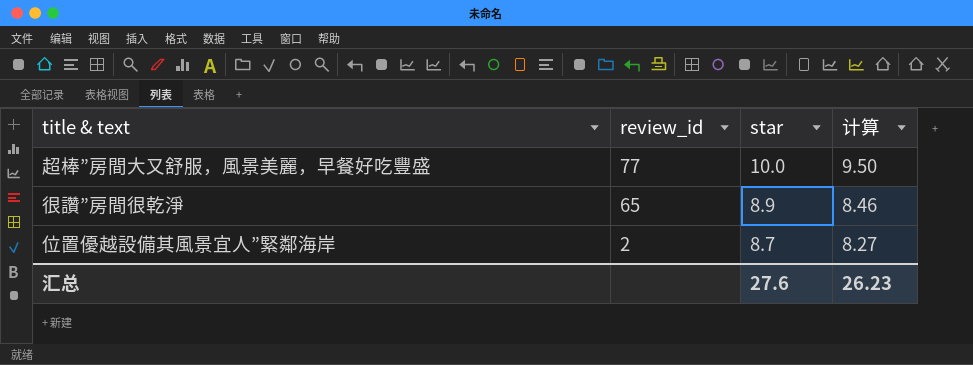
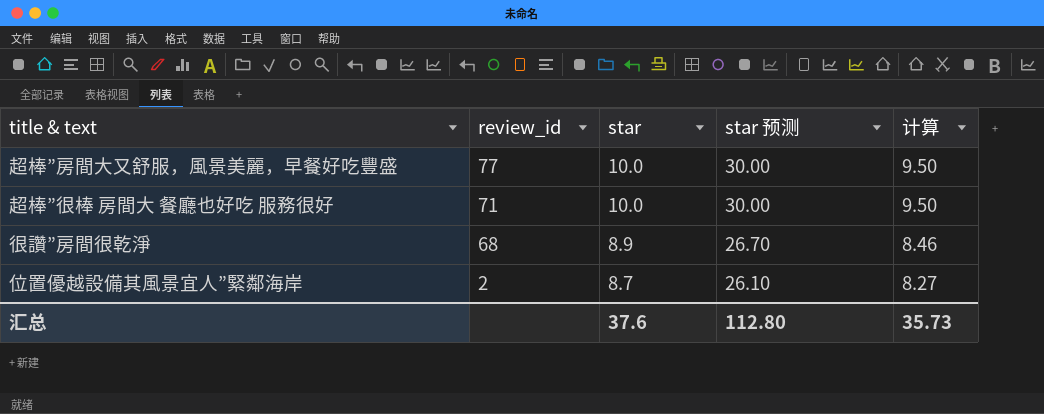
column star 预测 | formula: none -> [star] * 3
row 超棒”很棒 房間大 餐廳也好吃 服務很好: none -> 71 | 10.0 | 30.00 | 9.50
很讚”房間很乾淨 | review_id: 65 -> 68
汇总 | star: 27.6 -> 37.6
汇总 | 计算: 26.23 -> 35.73

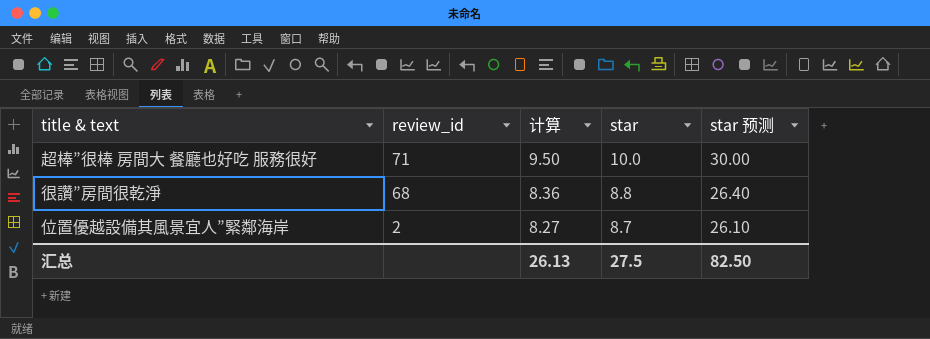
column 计算 | position: 5 -> 3
row 超棒”房間大又舒服，風景美麗，早餐好吃豐盛: 77 | 10.0 | 30.00 | 9.50 -> none
很讚”房間很乾淨 | 计算: 8.46 -> 8.36
很讚”房間很乾淨 | star: 8.9 -> 8.8
很讚”房間很乾淨 | star 预测: 26.70 -> 26.40
汇总 | 计算: 35.73 -> 26.13
汇总 | star: 37.6 -> 27.5
汇总 | star 预测: 112.80 -> 82.50

